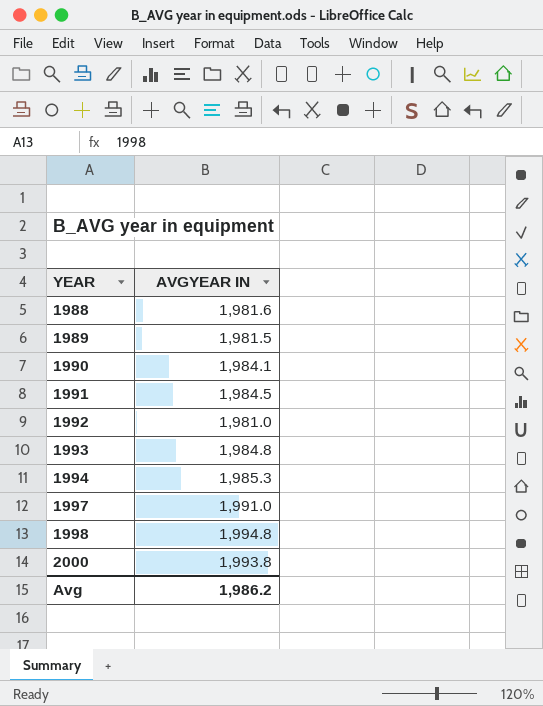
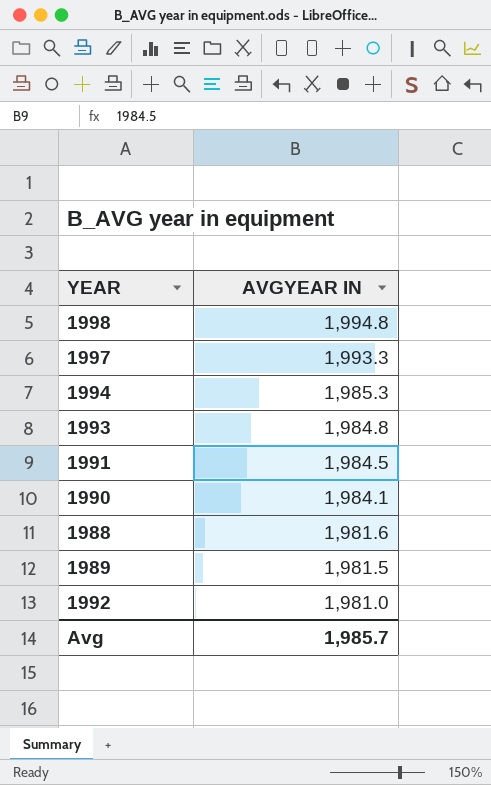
row order: YEAR ascending -> AVGYEAR IN descending
row 2000: 1,993.8 -> none
1997 | AVGYEAR IN: 1,991.0 -> 1,993.3
Avg | AVGYEAR IN: 1,986.2 -> 1,985.7

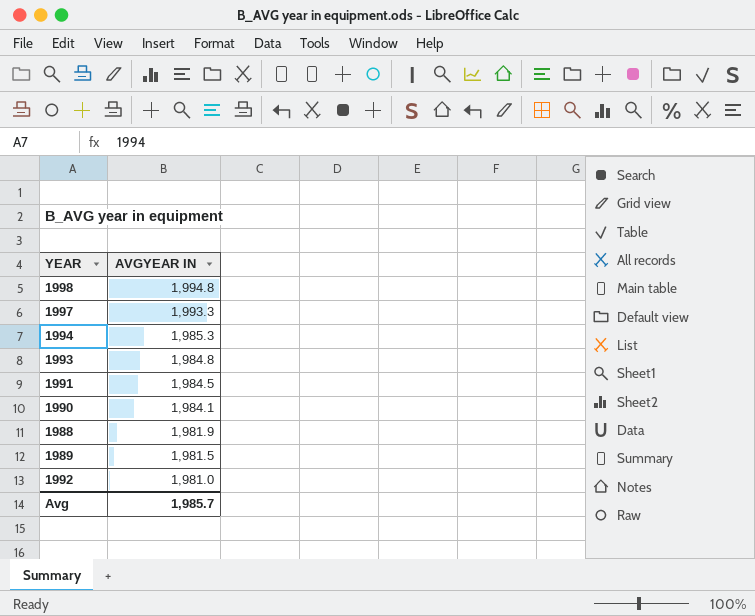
1988 | AVGYEAR IN: 1,981.6 -> 1,981.9

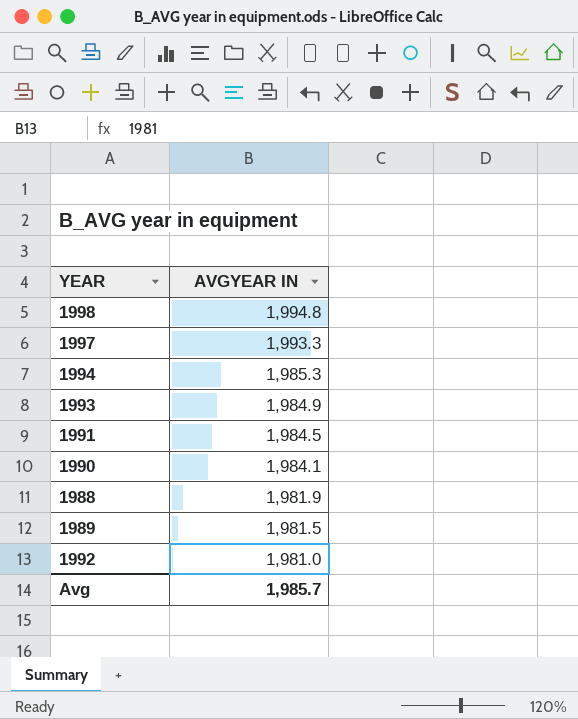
1993 | AVGYEAR IN: 1,984.8 -> 1,984.9

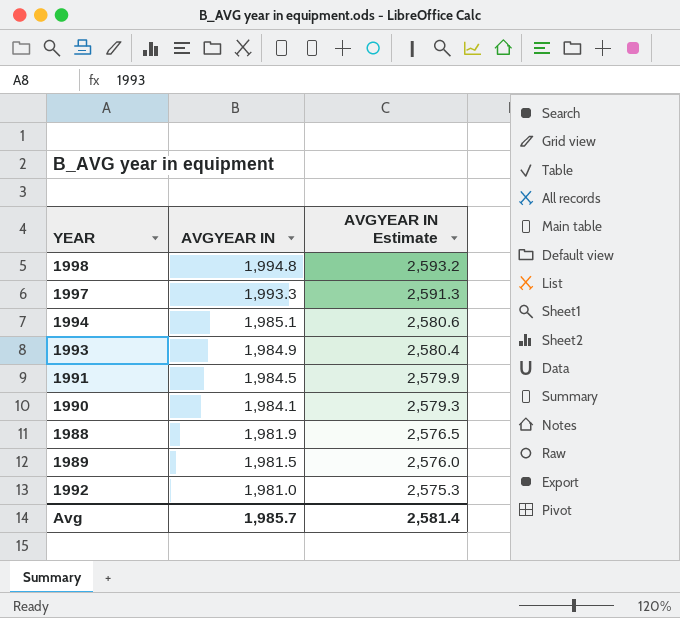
column AVGYEAR IN Estimate | formula: none -> [AVGYEAR IN] * 1.3
1994 | AVGYEAR IN: 1,985.3 -> 1,985.1

